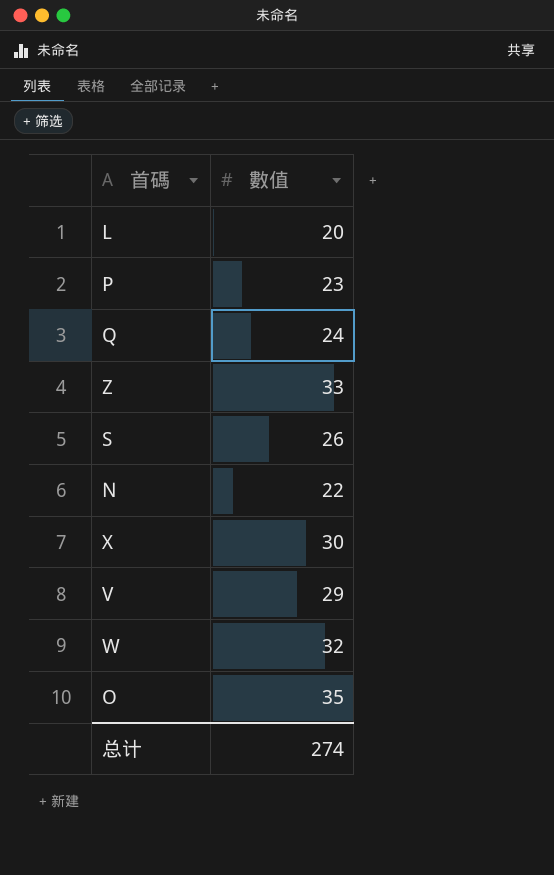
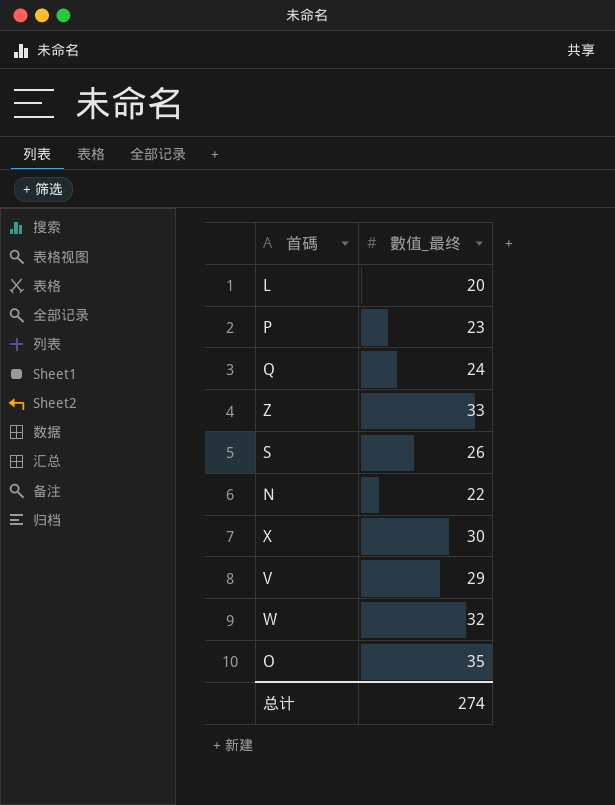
column name: 數值 -> 數值_最终

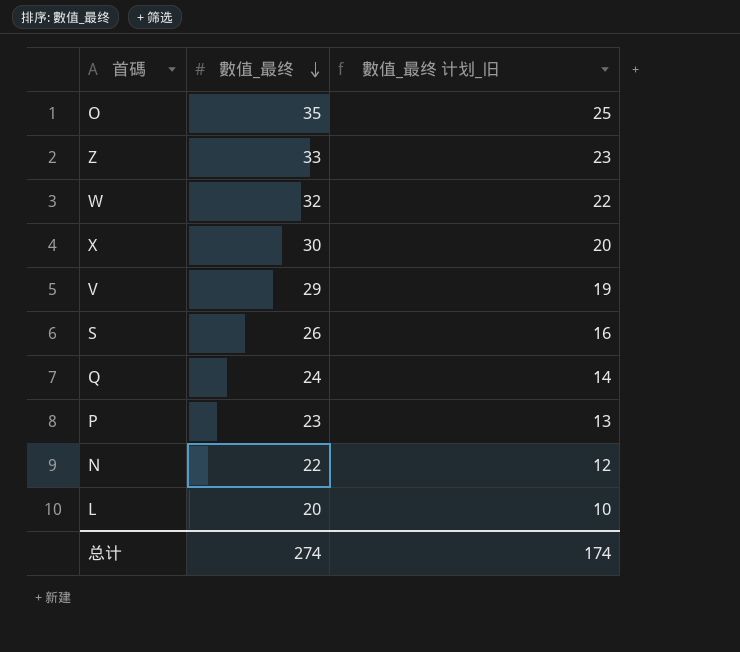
row order: none -> 數值_最终 descending
column 數值_最终 计划_旧 | formula: none -> [數值_最终] - 10

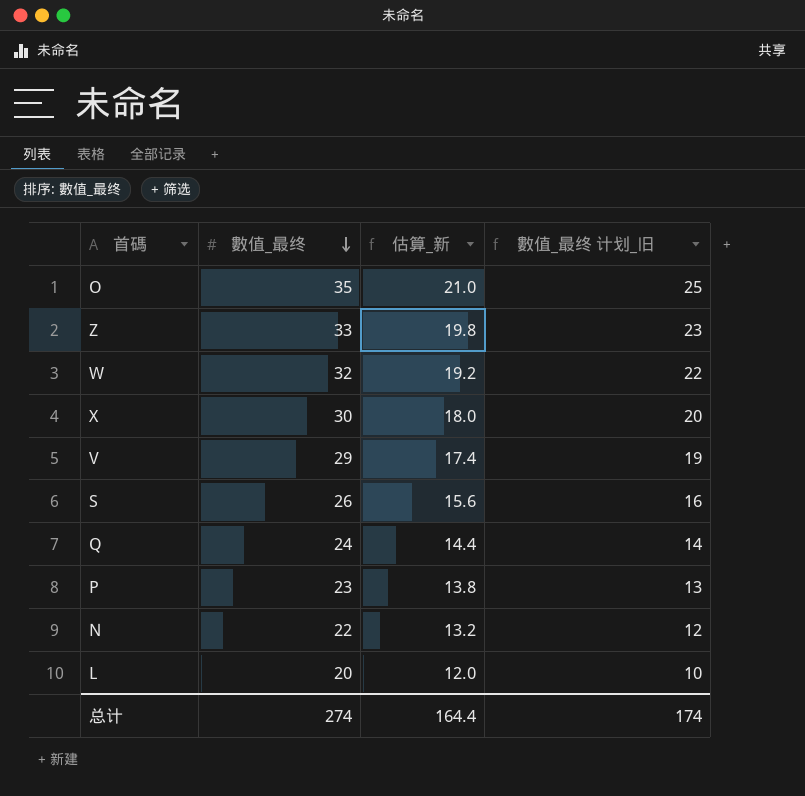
column 估算_新 | formula: none -> [數值_最终] * 0.6

